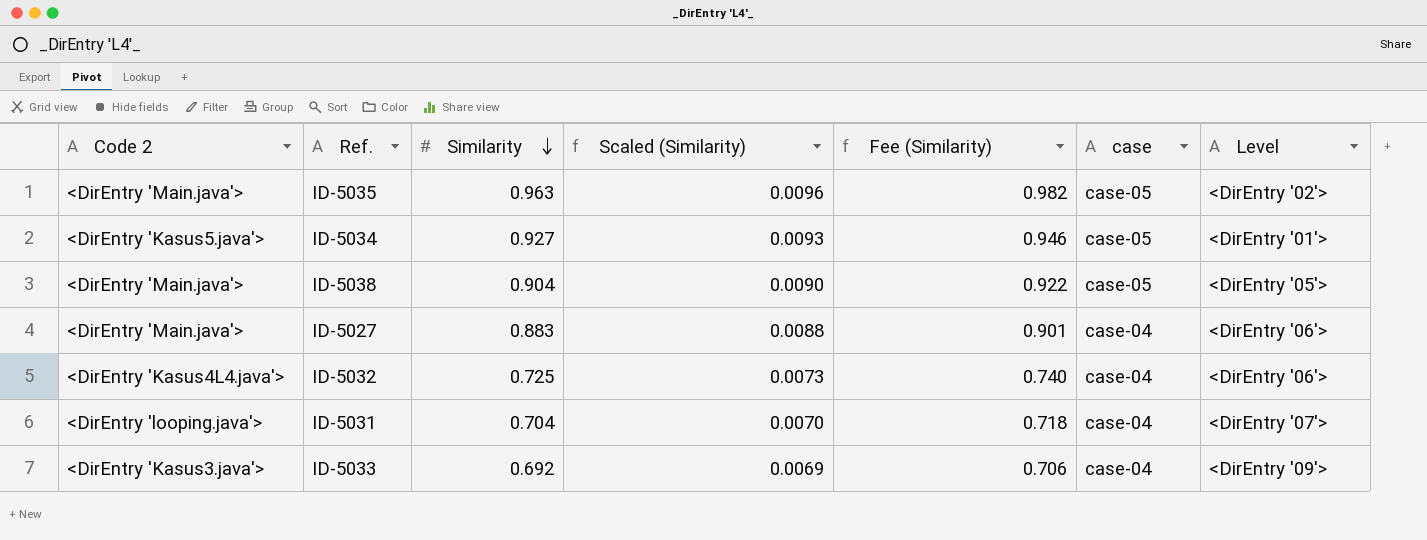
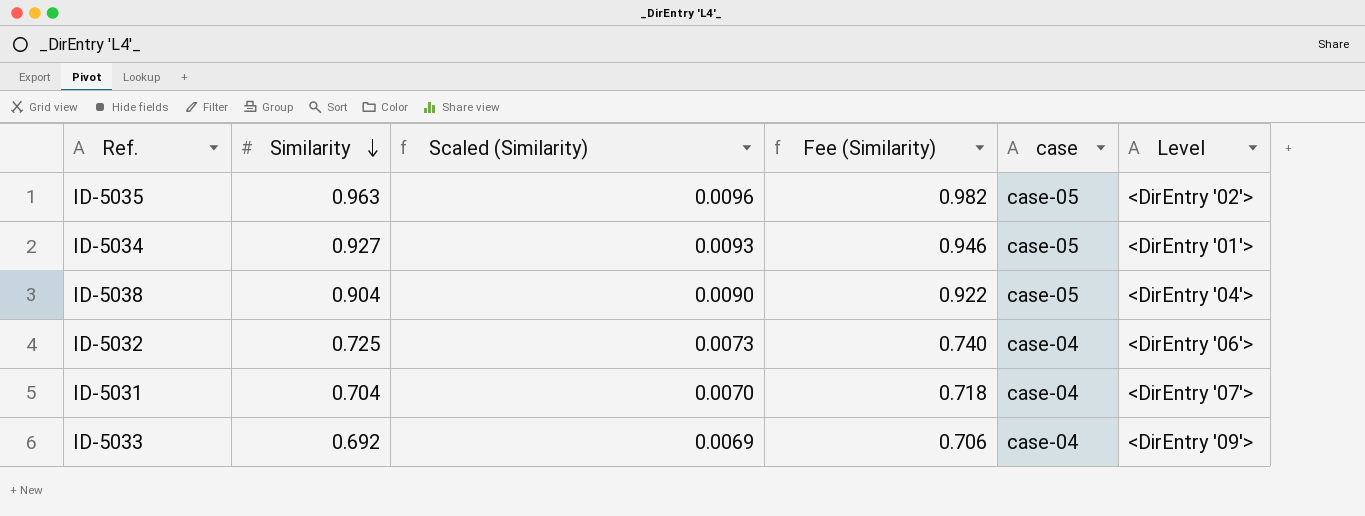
column Code 2 | position: 1 -> none
row ID-5027: <DirEntry 'Main.java'> | 0.883 | 0.0088 | 0.901 | case-04 | <DirEntry '06'> -> none
ID-5038 | Level: <DirEntry '05'> -> <DirEntry '04'>

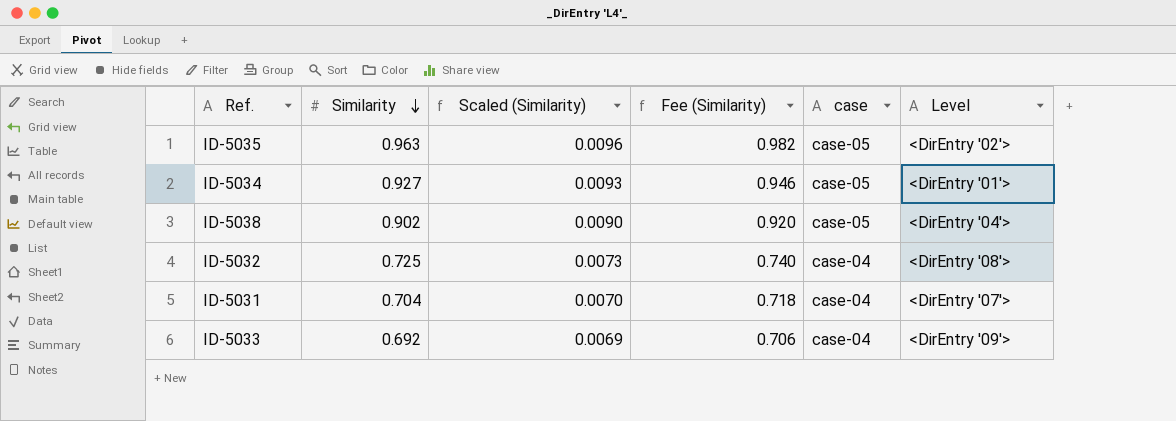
ID-5038 | Similarity: 0.904 -> 0.902
ID-5038 | Fee (Similarity): 0.922 -> 0.920
ID-5032 | Level: <DirEntry '06'> -> <DirEntry '08'>

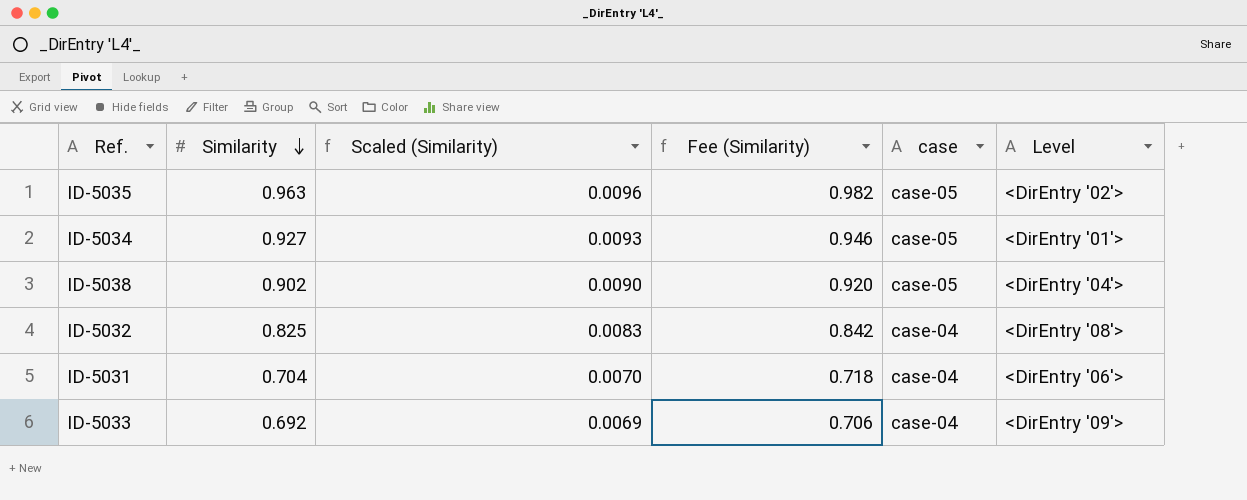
ID-5032 | Similarity: 0.725 -> 0.825
ID-5032 | Scaled (Similarity): 0.0073 -> 0.0083
ID-5032 | Fee (Similarity): 0.740 -> 0.842
ID-5031 | Level: <DirEntry '07'> -> <DirEntry '06'>

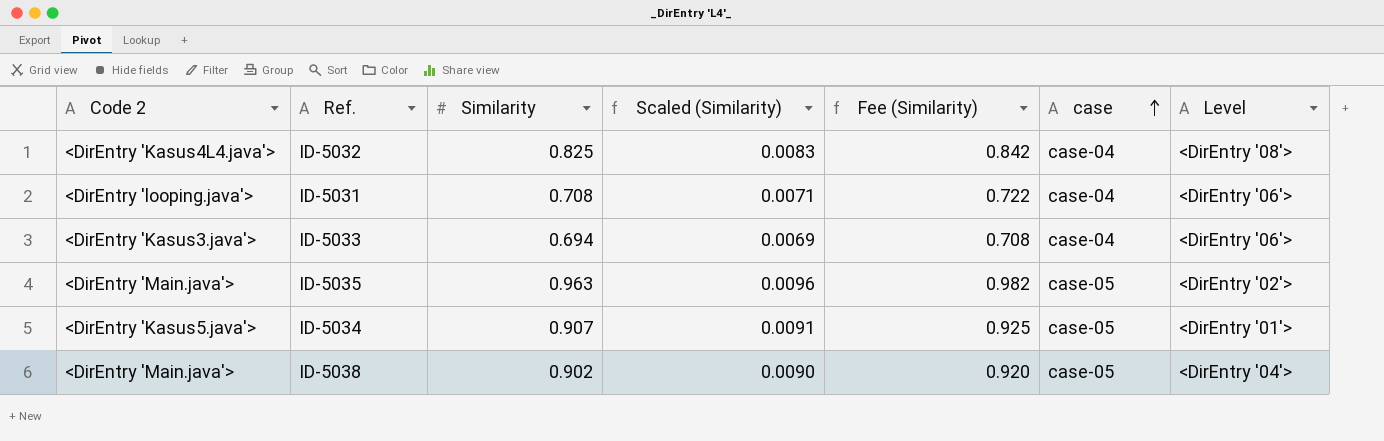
row order: Similarity descending -> case ascending
column Code 2 | position: none -> 1
ID-5031 | Similarity: 0.704 -> 0.708
ID-5031 | Scaled (Similarity): 0.0070 -> 0.0071
ID-5031 | Fee (Similarity): 0.718 -> 0.722
ID-5033 | Similarity: 0.692 -> 0.694
ID-5033 | Fee (Similarity): 0.706 -> 0.708
ID-5033 | Level: <DirEntry '09'> -> <DirEntry '06'>
ID-5034 | Similarity: 0.927 -> 0.907
ID-5034 | Scaled (Similarity): 0.0093 -> 0.0091
ID-5034 | Fee (Similarity): 0.946 -> 0.925

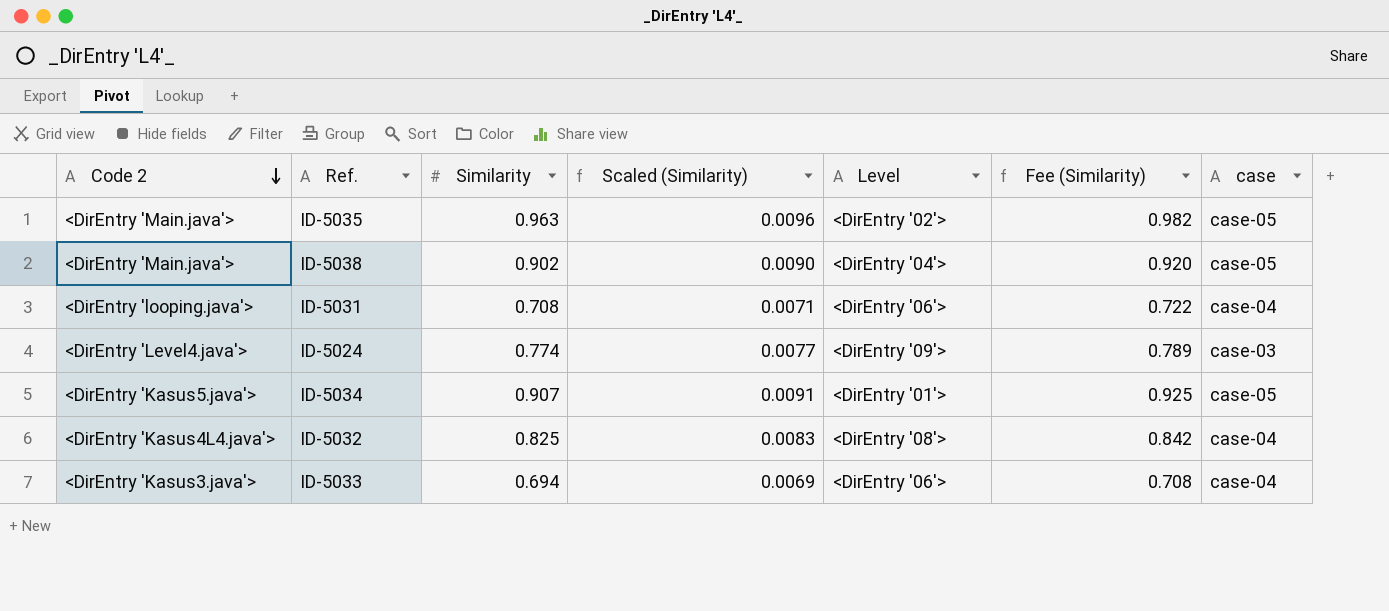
row order: case ascending -> Code 2 descending
column Level | position: 7 -> 5
row ID-5024: none -> <DirEntry 'Level4.java'> | 0.774 | 0.0077 | <DirEntry '09'> | 0.789 | case-03

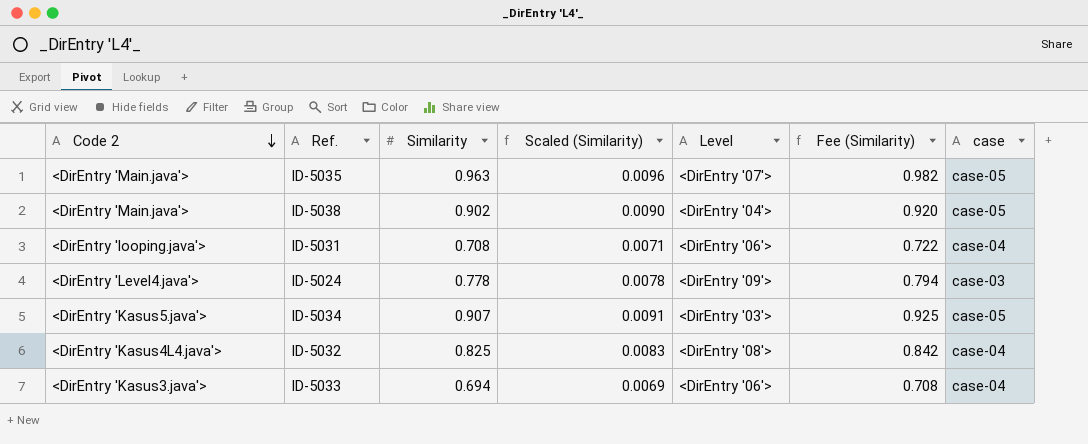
ID-5035 | Level: <DirEntry '02'> -> <DirEntry '07'>
ID-5024 | Similarity: 0.774 -> 0.778
ID-5024 | Scaled (Similarity): 0.0077 -> 0.0078
ID-5024 | Fee (Similarity): 0.789 -> 0.794
ID-5034 | Level: <DirEntry '01'> -> <DirEntry '03'>

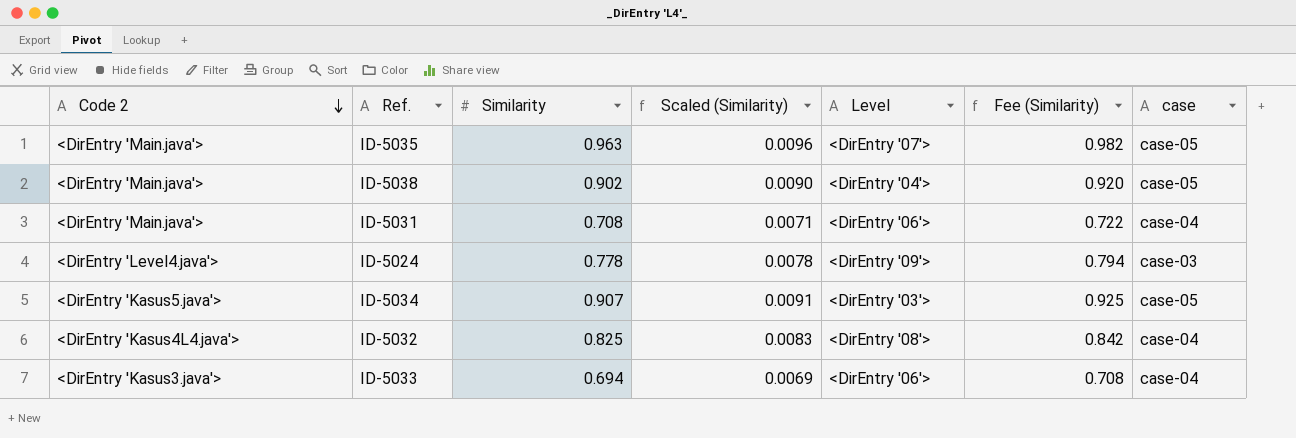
ID-5031 | Code 2: <DirEntry 'looping.java'> -> <DirEntry 'Main.java'>

